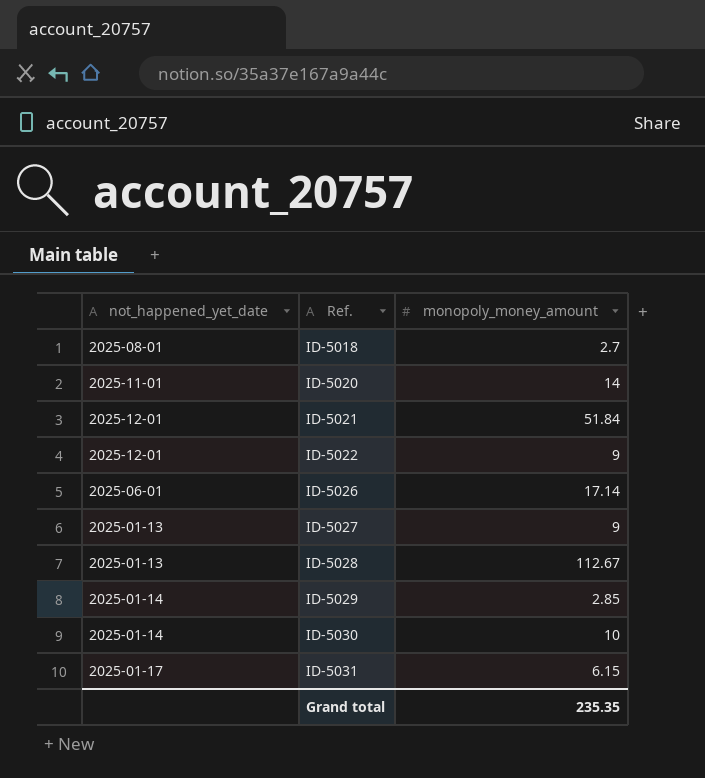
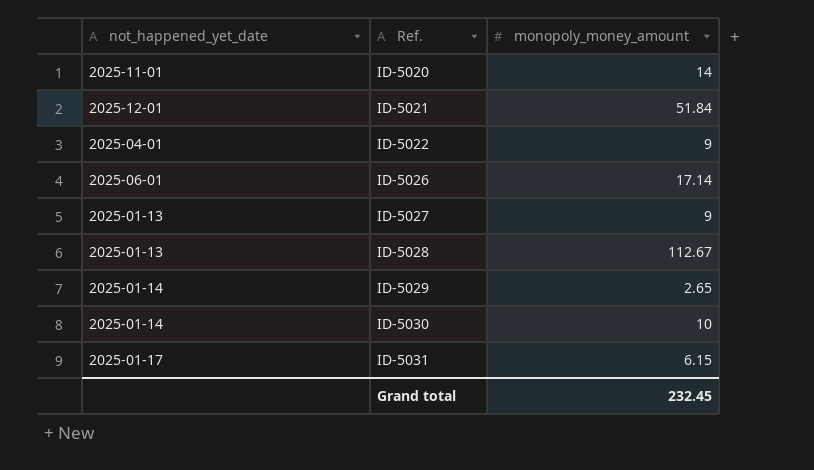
row ID-5018: 2025-08-01 | 2.7 -> none
ID-5022 | not_happened_yet_date: 2025-12-01 -> 2025-04-01
ID-5029 | monopoly_money_amount: 2.85 -> 2.65
Grand total | monopoly_money_amount: 235.35 -> 232.45

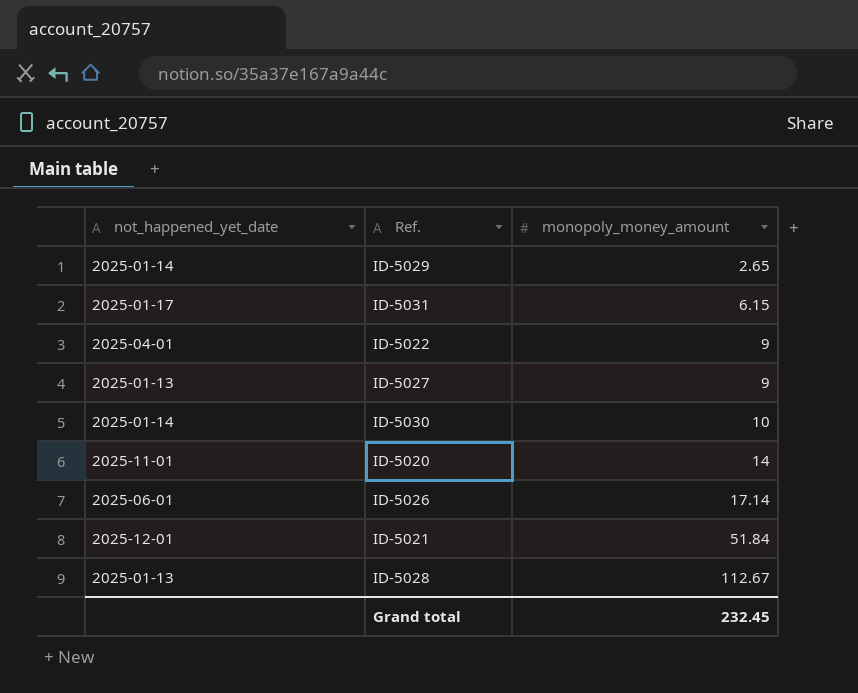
row order: Ref. ascending -> monopoly_money_amount ascending

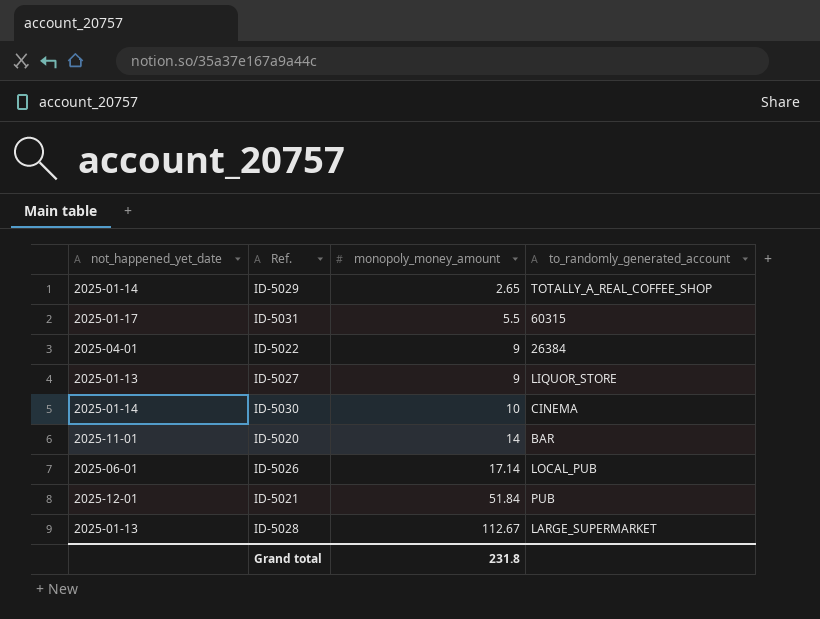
column to_randomly_generated_account | position: none -> 4
ID-5031 | monopoly_money_amount: 6.15 -> 5.5
Grand total | monopoly_money_amount: 232.45 -> 231.8

